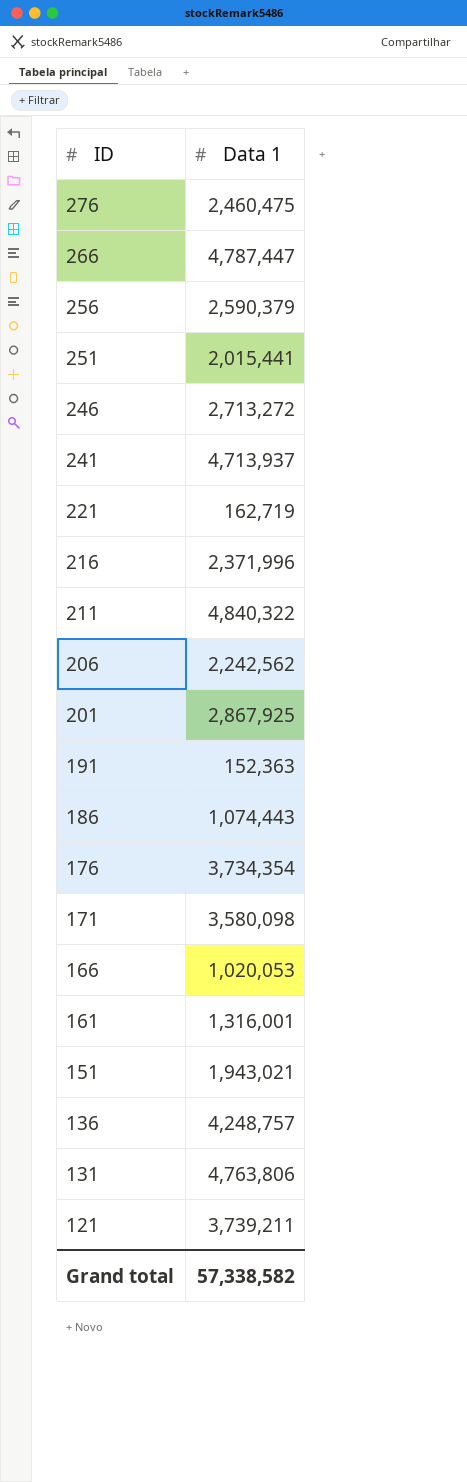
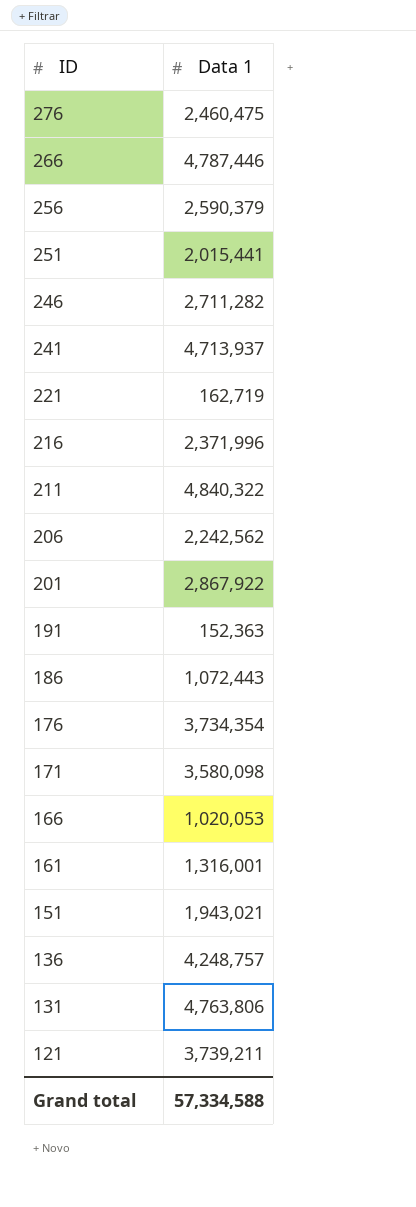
266 | Data 1: 4,787,447 -> 4,787,446
246 | Data 1: 2,713,272 -> 2,711,282
201 | Data 1: 2,867,925 -> 2,867,922
186 | Data 1: 1,074,443 -> 1,072,443
Grand total | Data 1: 57,338,582 -> 57,334,588

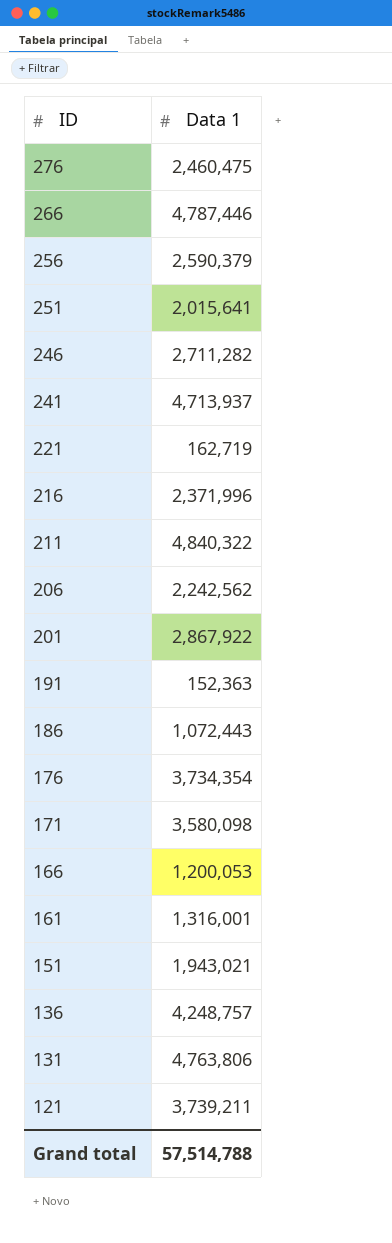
251 | Data 1: 2,015,441 -> 2,015,641
166 | Data 1: 1,020,053 -> 1,200,053
Grand total | Data 1: 57,334,588 -> 57,514,788

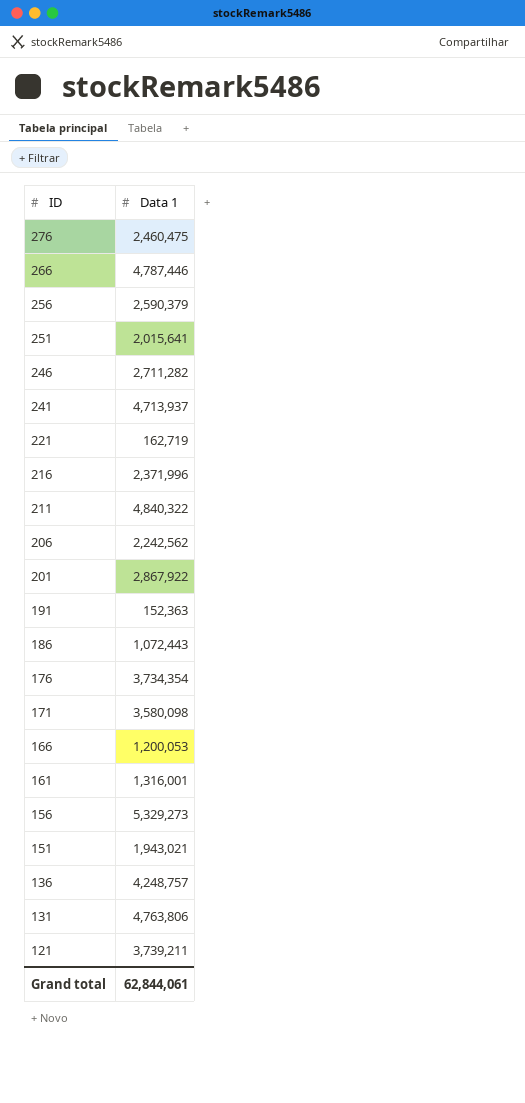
row 156: none -> 5,329,273
Grand total | Data 1: 57,514,788 -> 62,844,061

